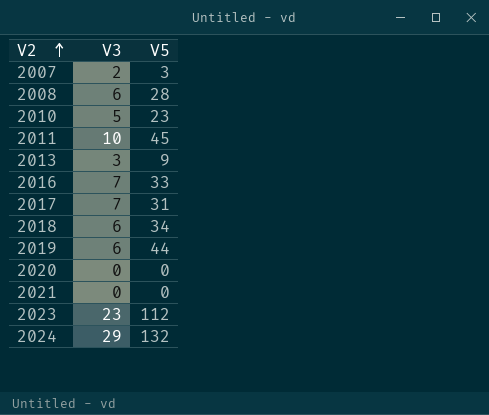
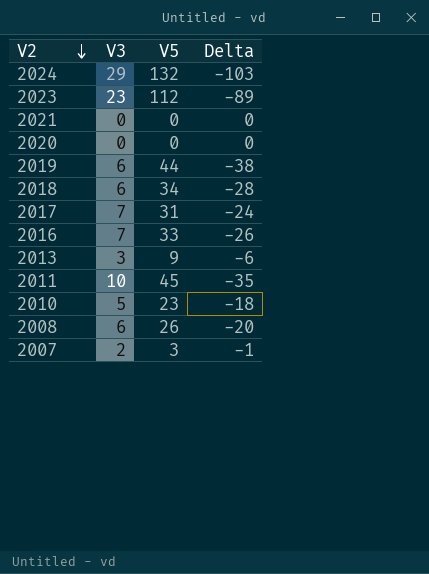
row order: V2 ascending -> V2 descending
column Delta | formula: none -> [V3] - [V5]
2008 | V5: 28 -> 26

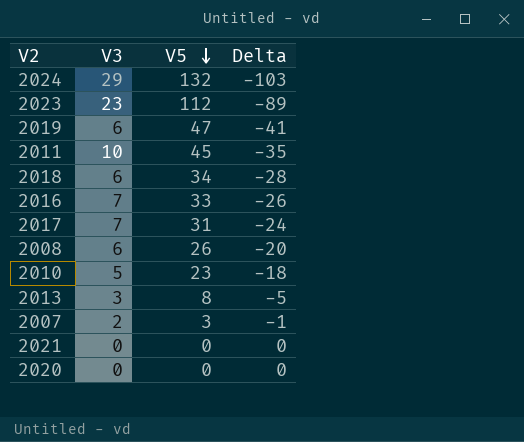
row order: V2 descending -> V5 descending
2019 | V5: 44 -> 47
2019 | Delta: -38 -> -41
2013 | V5: 9 -> 8
2013 | Delta: -6 -> -5

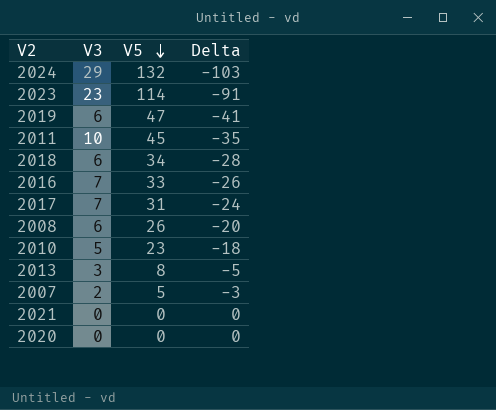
2023 | V5: 112 -> 114
2023 | Delta: -89 -> -91
2007 | V5: 3 -> 5
2007 | Delta: -1 -> -3

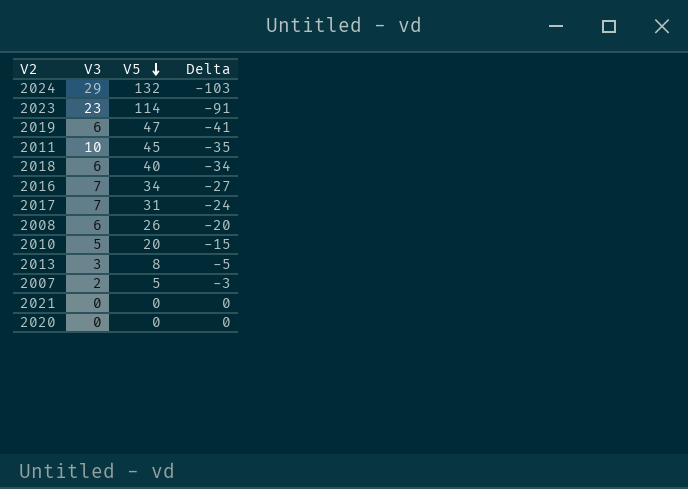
2018 | V5: 34 -> 40
2018 | Delta: -28 -> -34
2016 | V5: 33 -> 34
2016 | Delta: -26 -> -27
2010 | V5: 23 -> 20
2010 | Delta: -18 -> -15

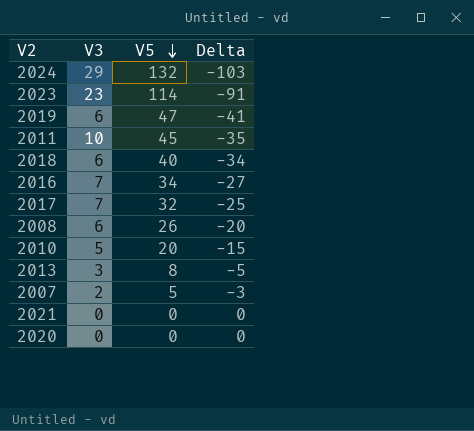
2017 | V5: 31 -> 32
2017 | Delta: -24 -> -25

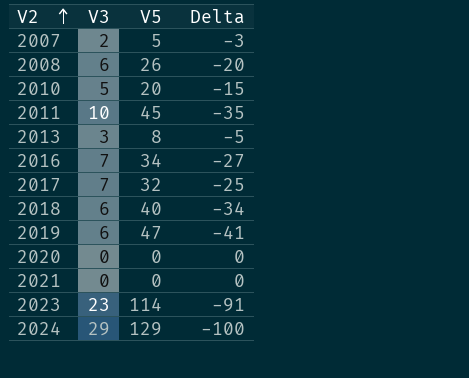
row order: V5 descending -> V2 ascending
2024 | V5: 132 -> 129
2024 | Delta: -103 -> -100

